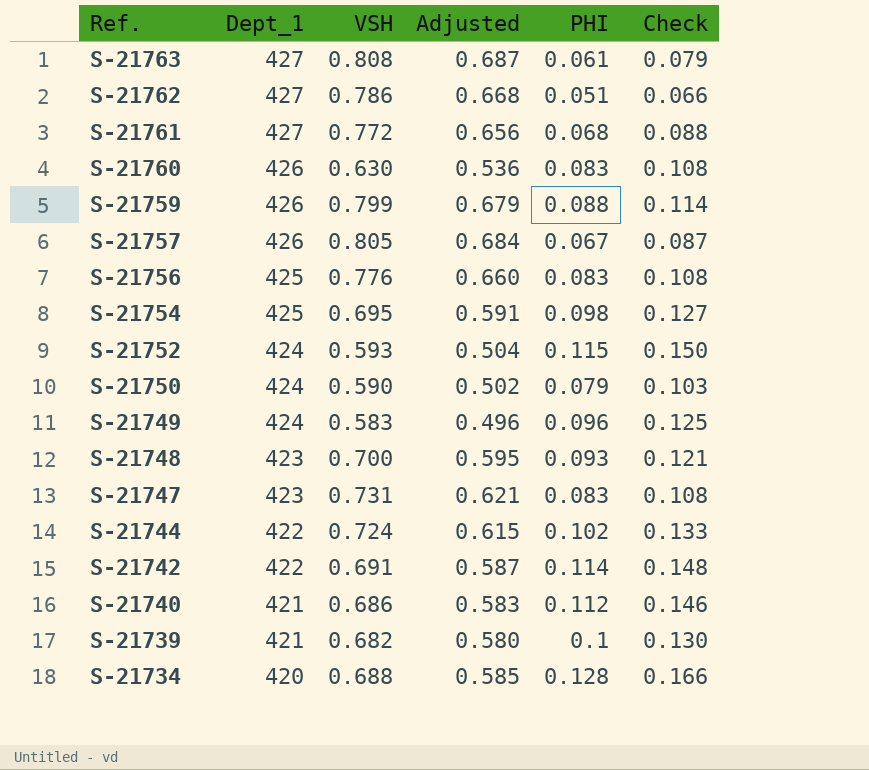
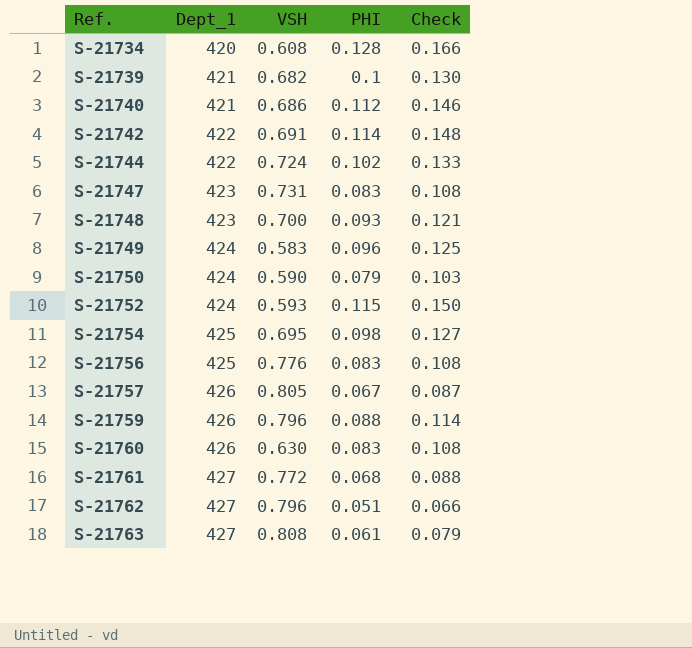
row order: Ref. descending -> Ref. ascending
column Adjusted | formula: [VSH] * 0.85 -> none
S-21734 | VSH: 0.688 -> 0.608
S-21759 | VSH: 0.799 -> 0.796
S-21762 | VSH: 0.786 -> 0.796

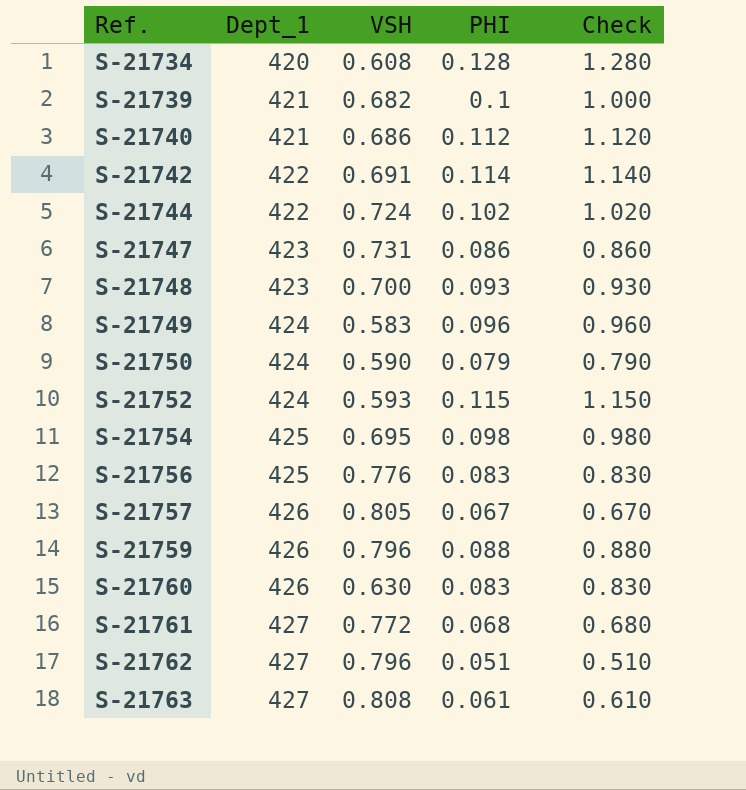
column Check | formula: [PHI] * 1.3 -> [PHI] * 10
S-21747 | PHI: 0.083 -> 0.086

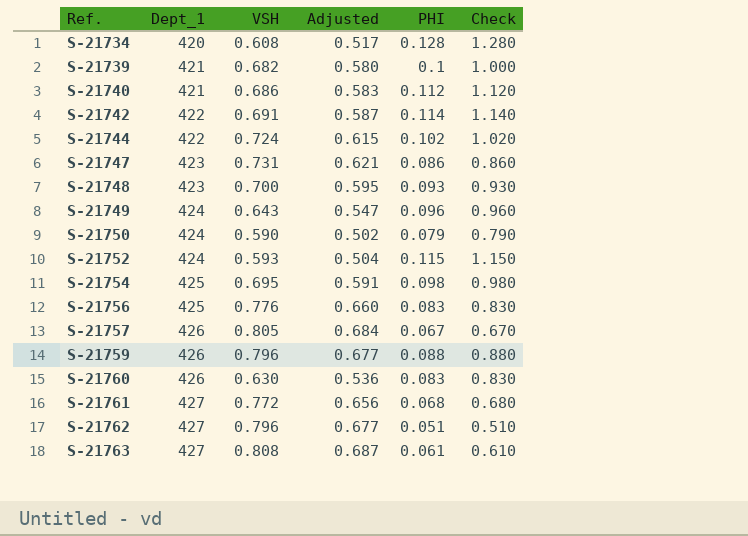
column Adjusted | formula: none -> [VSH] * 0.85
S-21749 | VSH: 0.583 -> 0.643

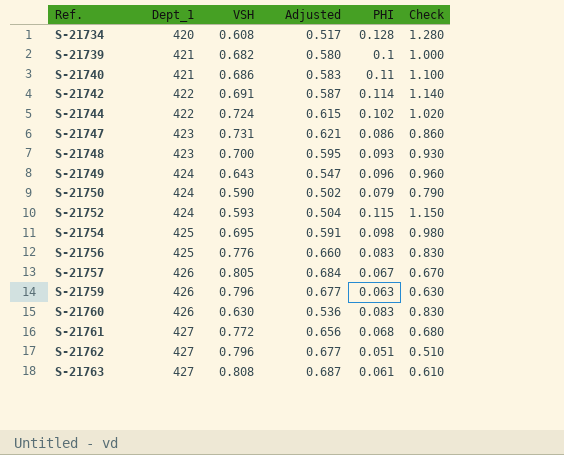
S-21740 | PHI: 0.112 -> 0.11
S-21740 | Check: 1.120 -> 1.100
S-21759 | PHI: 0.088 -> 0.063
S-21759 | Check: 0.880 -> 0.630

